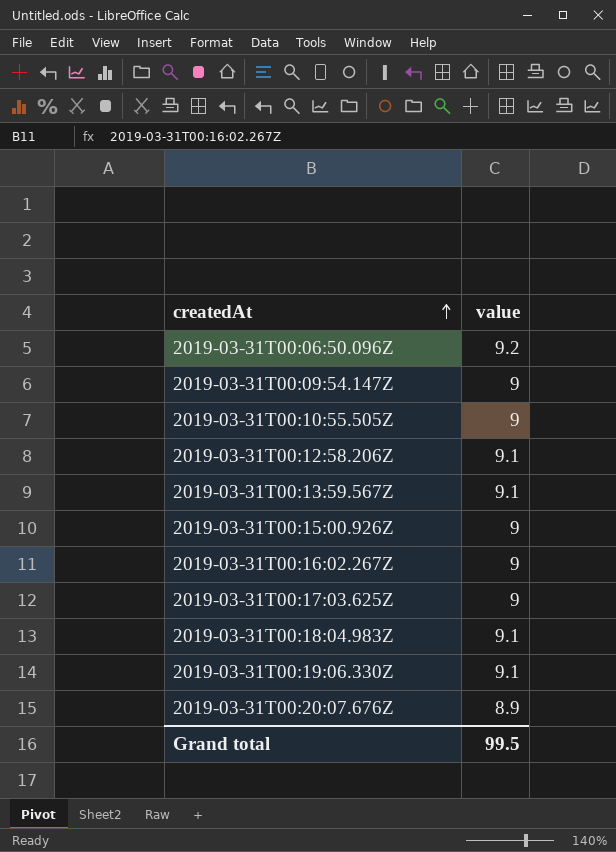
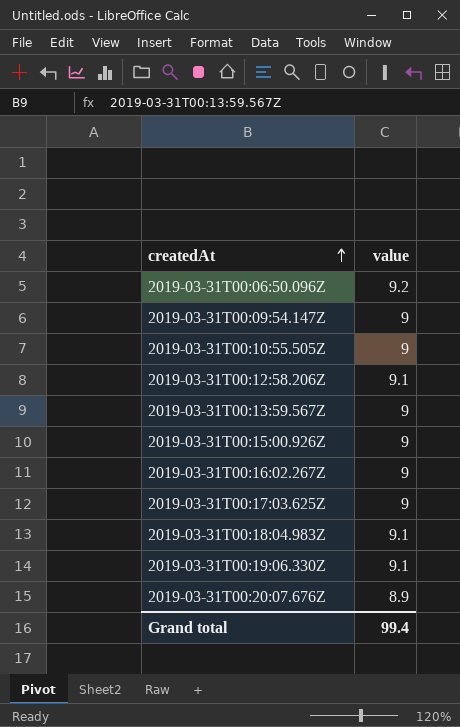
2019-03-31T00:13:59.567Z | value: 9.1 -> 9
Grand total | value: 99.5 -> 99.4

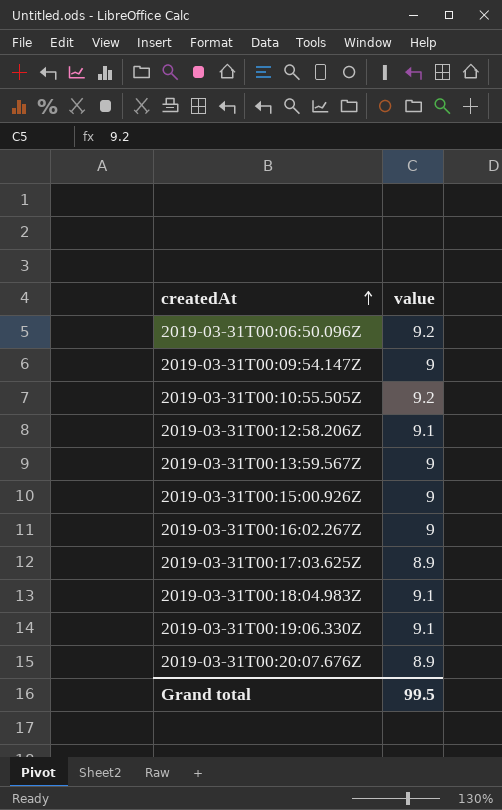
2019-03-31T00:10:55.505Z | value: 9 -> 9.2
2019-03-31T00:17:03.625Z | value: 9 -> 8.9
Grand total | value: 99.4 -> 99.5

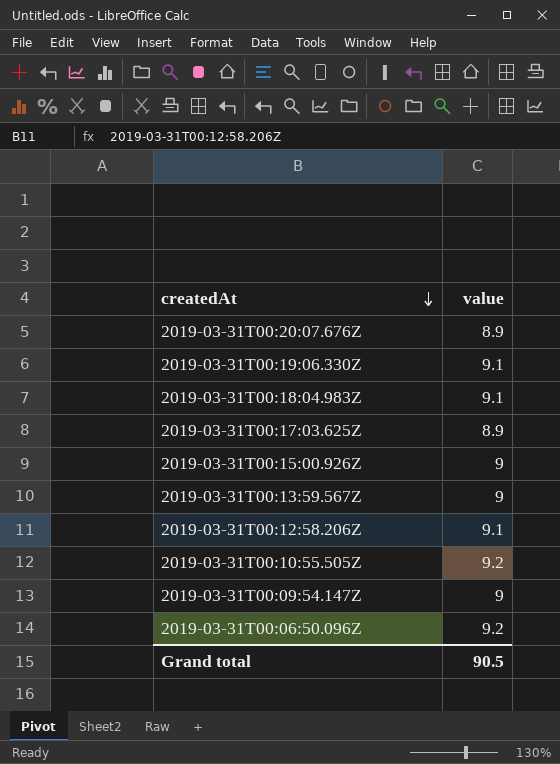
row order: createdAt ascending -> createdAt descending
row 2019-03-31T00:16:02.267Z: 9 -> none
Grand total | value: 99.5 -> 90.5

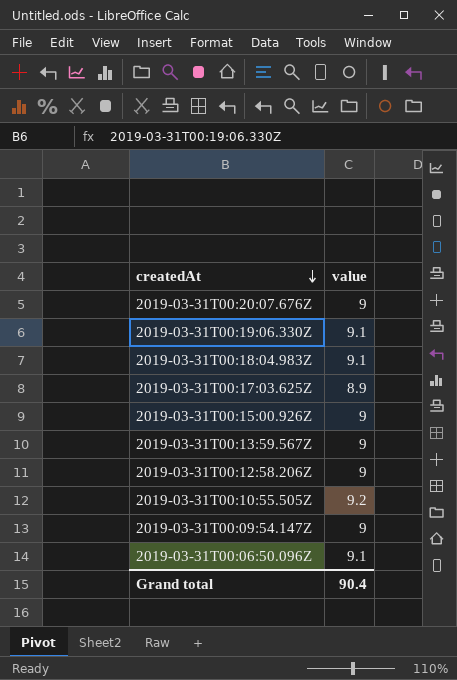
2019-03-31T00:20:07.676Z | value: 8.9 -> 9
2019-03-31T00:12:58.206Z | value: 9.1 -> 9
2019-03-31T00:06:50.096Z | value: 9.2 -> 9.1
Grand total | value: 90.5 -> 90.4

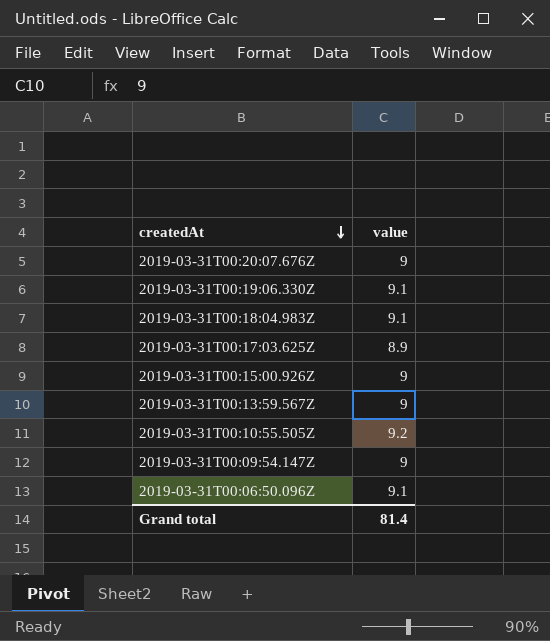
row 2019-03-31T00:12:58.206Z: 9 -> none
Grand total | value: 90.4 -> 81.4

